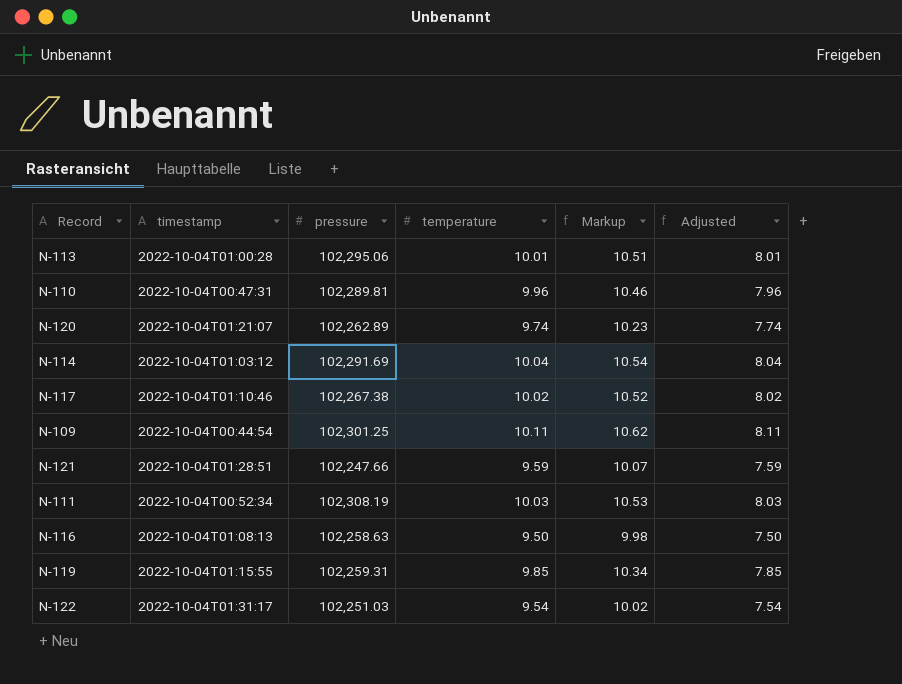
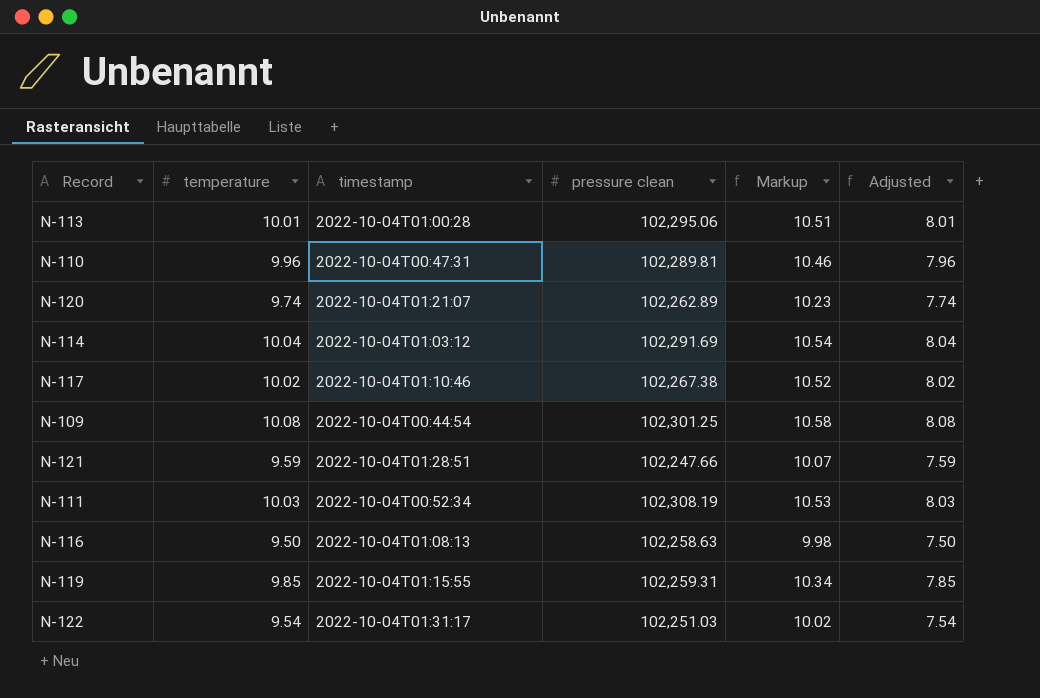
column temperature | position: 4 -> 2
column name: pressure -> pressure clean
N-109 | temperature: 10.11 -> 10.08
N-109 | Markup: 10.62 -> 10.58
N-109 | Adjusted: 8.11 -> 8.08

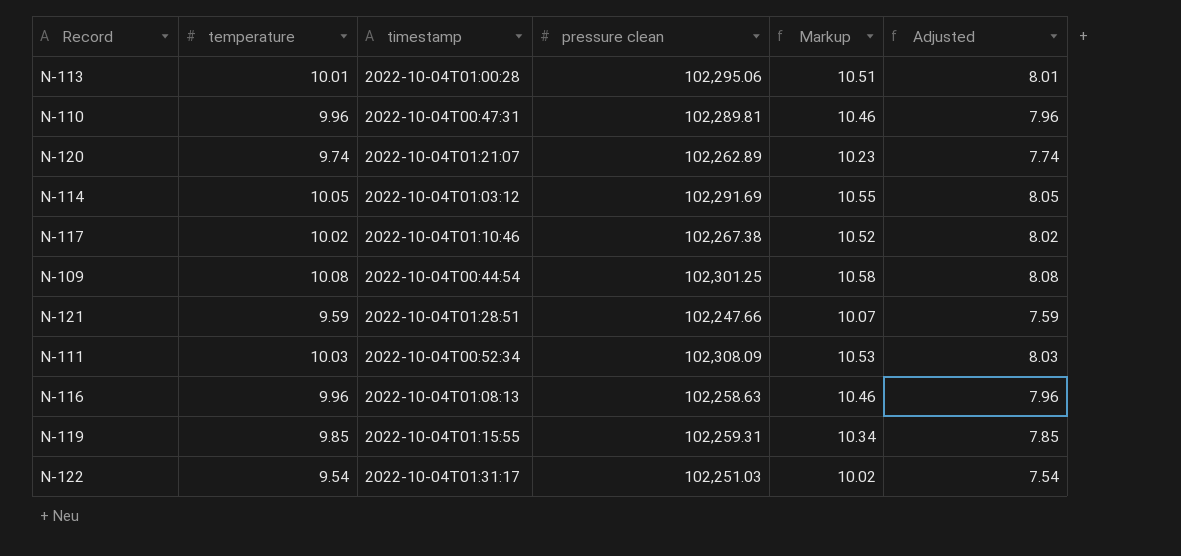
N-114 | temperature: 10.04 -> 10.05
N-114 | Markup: 10.54 -> 10.55
N-114 | Adjusted: 8.04 -> 8.05
N-111 | pressure clean: 102,308.19 -> 102,308.09
N-116 | temperature: 9.50 -> 9.96
N-116 | Markup: 9.98 -> 10.46
N-116 | Adjusted: 7.50 -> 7.96

